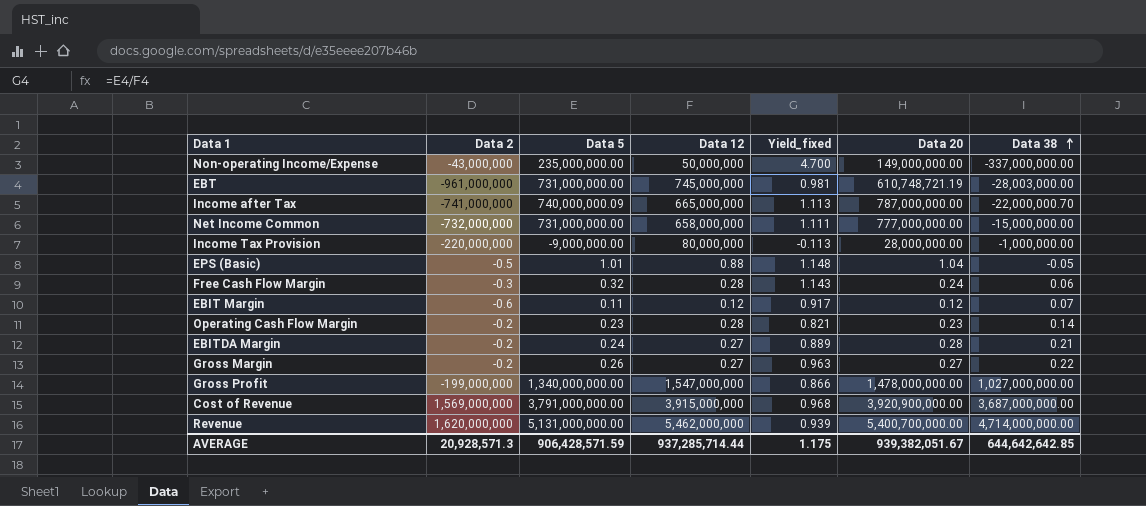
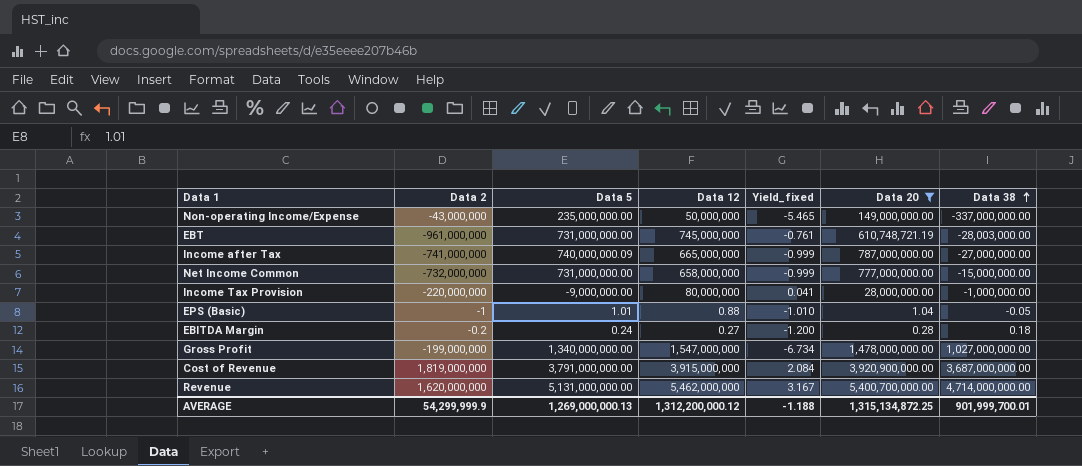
filter: none -> Data 20 >= 0.28
column Yield_fixed | formula: [Data 5] / [Data 12] -> [Data 5] / [Data 2]
Income after Tax | Data 38: -22,000,000.70 -> -27,000,000.00
EPS (Basic) | Data 2: -0.5 -> -1
EBITDA Margin | Data 38: 0.21 -> 0.18
Cost of Revenue | Data 2: 1,569,000,000 -> 1,819,000,000
AVERAGE | Data 2: 20,928,571.3 -> 54,299,999.9
AVERAGE | Data 5: 906,428,571.59 -> 1,269,000,000.13
AVERAGE | Data 12: 937,285,714.44 -> 1,312,200,000.12
AVERAGE | Yield_fixed: 1.175 -> -1.188
AVERAGE | Data 20: 939,382,051.67 -> 1,315,134,872.25
AVERAGE | Data 38: 644,642,642.85 -> 901,999,700.01

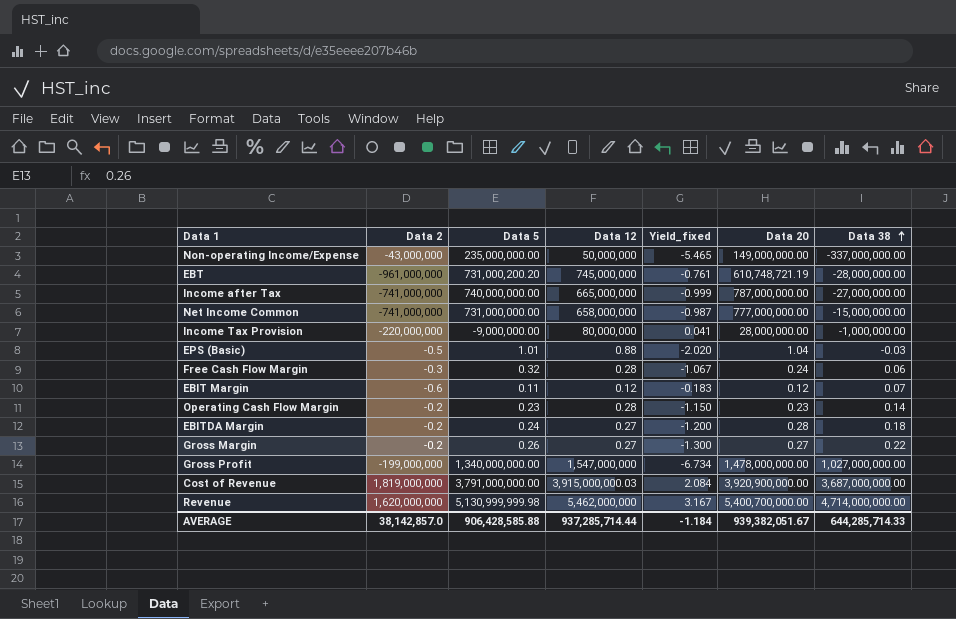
filter: Data 20 >= 0.28 -> none
EBT | Data 5: 731,000,000.00 -> 731,000,200.20
EBT | Data 38: -28,003,000.00 -> -28,000,000.00
Income after Tax | Data 5: 740,000,000.09 -> 740,000,000.00
Net Income Common | Data 2: -732,000,000 -> -741,000,000
Net Income Common | Yield_fixed: -0.999 -> -0.987
EPS (Basic) | Data 2: -1 -> -0.5
EPS (Basic) | Yield_fixed: -1.010 -> -2.020
EPS (Basic) | Data 38: -0.05 -> -0.03
Cost of Revenue | Data 12: 3,915,000,000 -> 3,915,000,000.03
Revenue | Data 5: 5,131,000,000.00 -> 5,130,999,999.98
AVERAGE | Data 2: 54,299,999.9 -> 38,142,857.0
AVERAGE | Data 5: 1,269,000,000.13 -> 906,428,585.88
AVERAGE | Data 12: 1,312,200,000.12 -> 937,285,714.44
AVERAGE | Yield_fixed: -1.188 -> -1.184
AVERAGE | Data 20: 1,315,134,872.25 -> 939,382,051.67
AVERAGE | Data 38: 901,999,700.01 -> 644,285,714.33

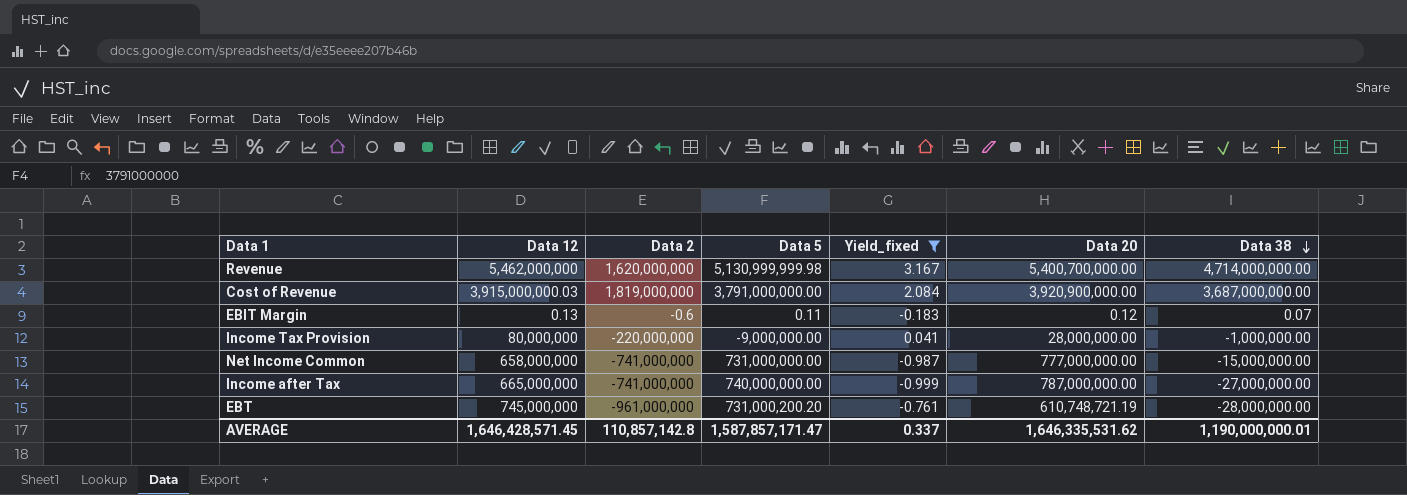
filter: none -> Yield_fixed >= -0.999
row order: Data 38 ascending -> Data 38 descending
column Data 12 | position: 4 -> 2
EBIT Margin | Data 12: 0.12 -> 0.13
AVERAGE | Data 12: 937,285,714.44 -> 1,646,428,571.45
AVERAGE | Data 2: 38,142,857.0 -> 110,857,142.8
AVERAGE | Data 5: 906,428,585.88 -> 1,587,857,171.47
AVERAGE | Yield_fixed: -1.184 -> 0.337
AVERAGE | Data 20: 939,382,051.67 -> 1,646,335,531.62
AVERAGE | Data 38: 644,285,714.33 -> 1,190,000,000.01

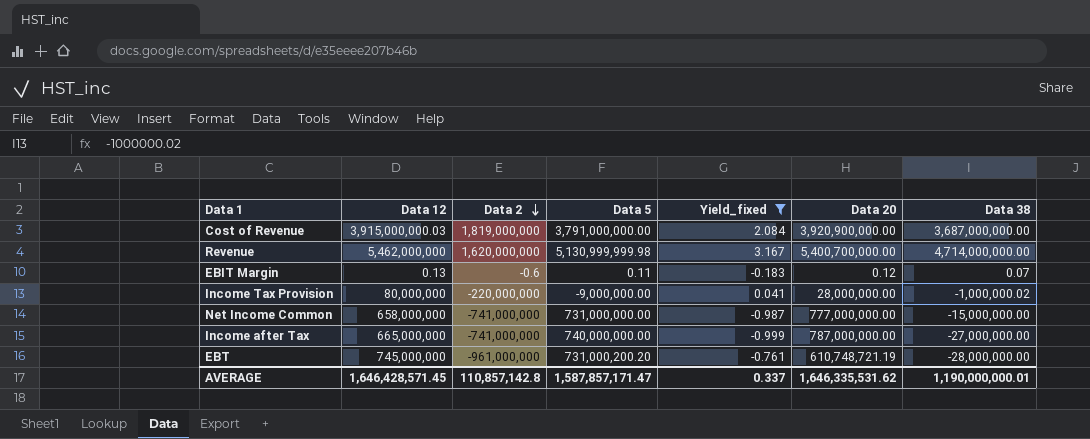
row order: Data 38 descending -> Data 2 descending
Income Tax Provision | Data 38: -1,000,000.00 -> -1,000,000.02

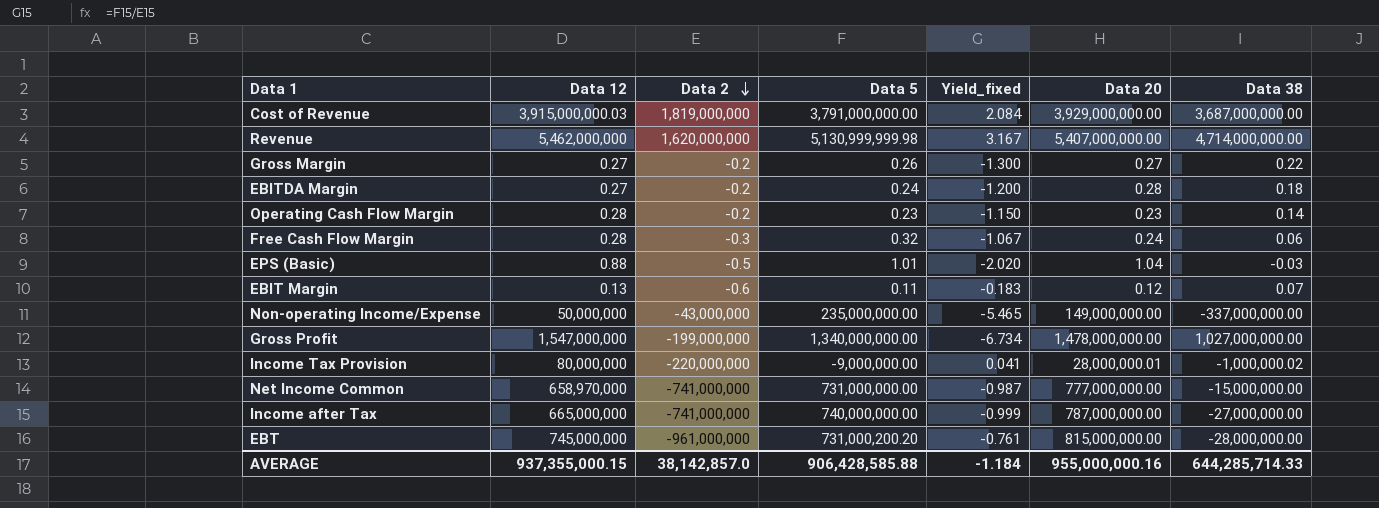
filter: Yield_fixed >= -0.999 -> none
Cost of Revenue | Data 20: 3,920,900,000.00 -> 3,929,000,000.00
Revenue | Data 20: 5,400,700,000.00 -> 5,407,000,000.00
Income Tax Provision | Data 20: 28,000,000.00 -> 28,000,000.01
Net Income Common | Data 12: 658,000,000 -> 658,970,000
EBT | Data 20: 610,748,721.19 -> 815,000,000.00
AVERAGE | Data 12: 1,646,428,571.45 -> 937,355,000.15
AVERAGE | Data 2: 110,857,142.8 -> 38,142,857.0
AVERAGE | Data 5: 1,587,857,171.47 -> 906,428,585.88
AVERAGE | Yield_fixed: 0.337 -> -1.184
AVERAGE | Data 20: 1,646,335,531.62 -> 955,000,000.16
AVERAGE | Data 38: 1,190,000,000.01 -> 644,285,714.33

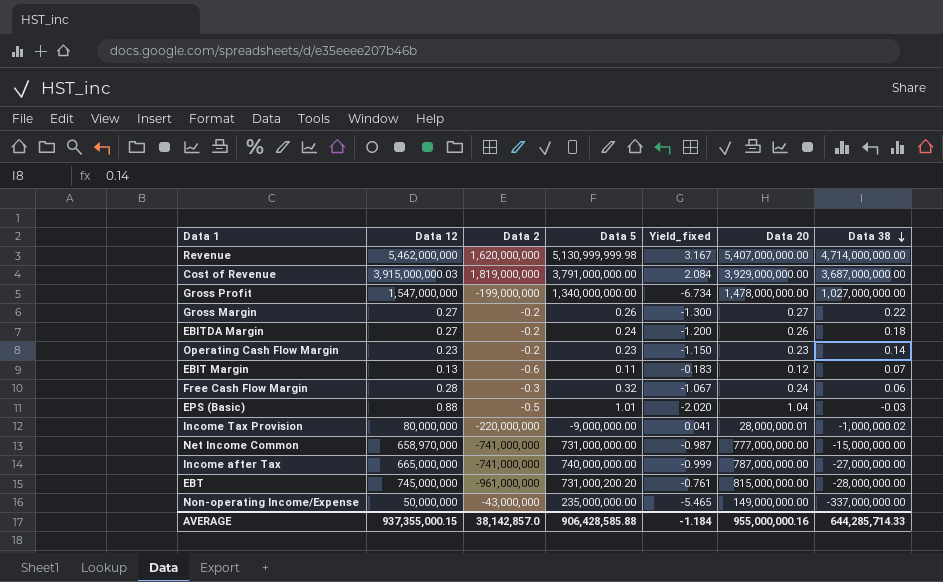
row order: Data 2 descending -> Data 38 descending
EBITDA Margin | Data 20: 0.28 -> 0.26
Operating Cash Flow Margin | Data 12: 0.28 -> 0.23

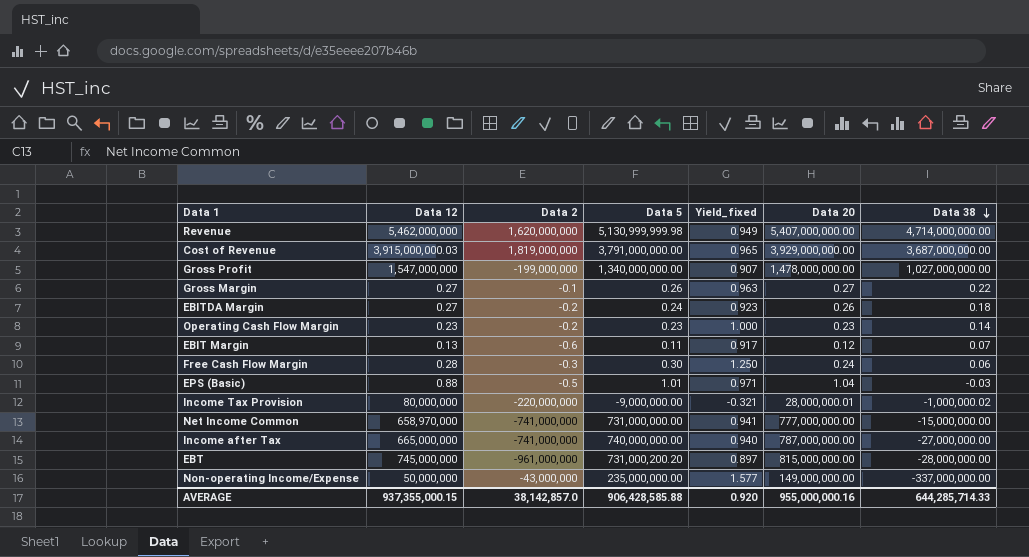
column Yield_fixed | formula: [Data 5] / [Data 2] -> [Data 5] / [Data 20]
Gross Margin | Data 2: -0.2 -> -0.1
Free Cash Flow Margin | Data 5: 0.32 -> 0.30
AVERAGE | Yield_fixed: -1.184 -> 0.920

